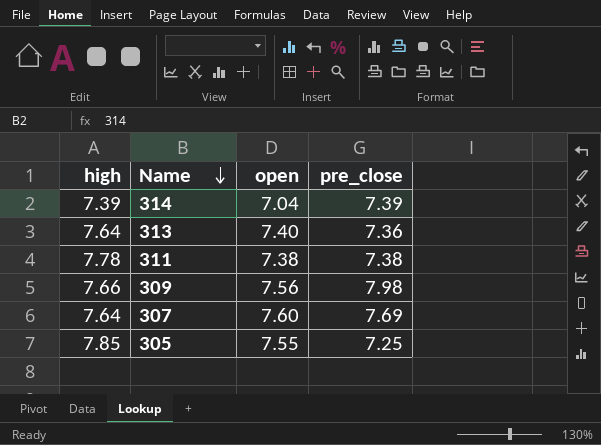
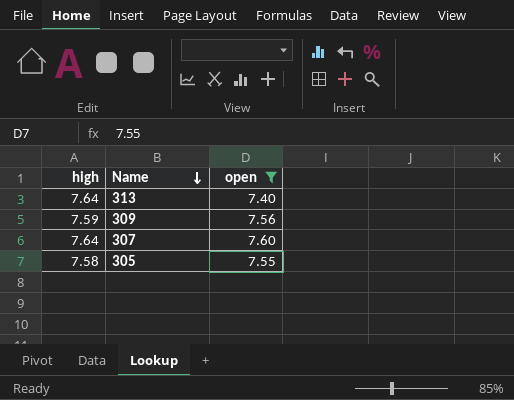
filter: none -> open >= 7.40
column pre_close | position: 4 -> none
309 | high: 7.66 -> 7.59
305 | high: 7.85 -> 7.58

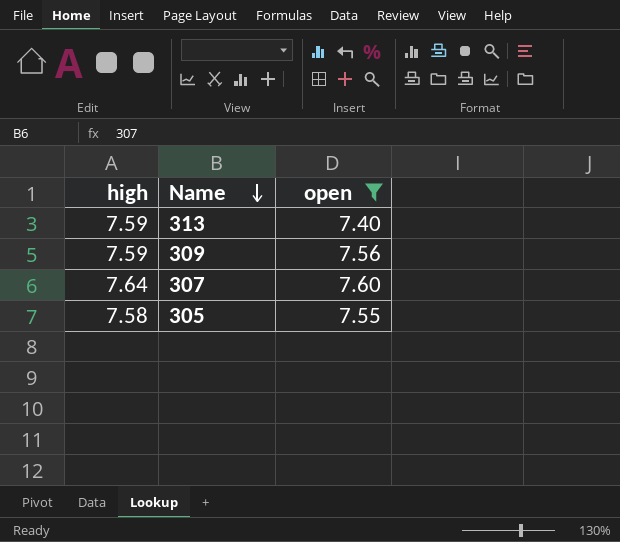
313 | high: 7.64 -> 7.59

